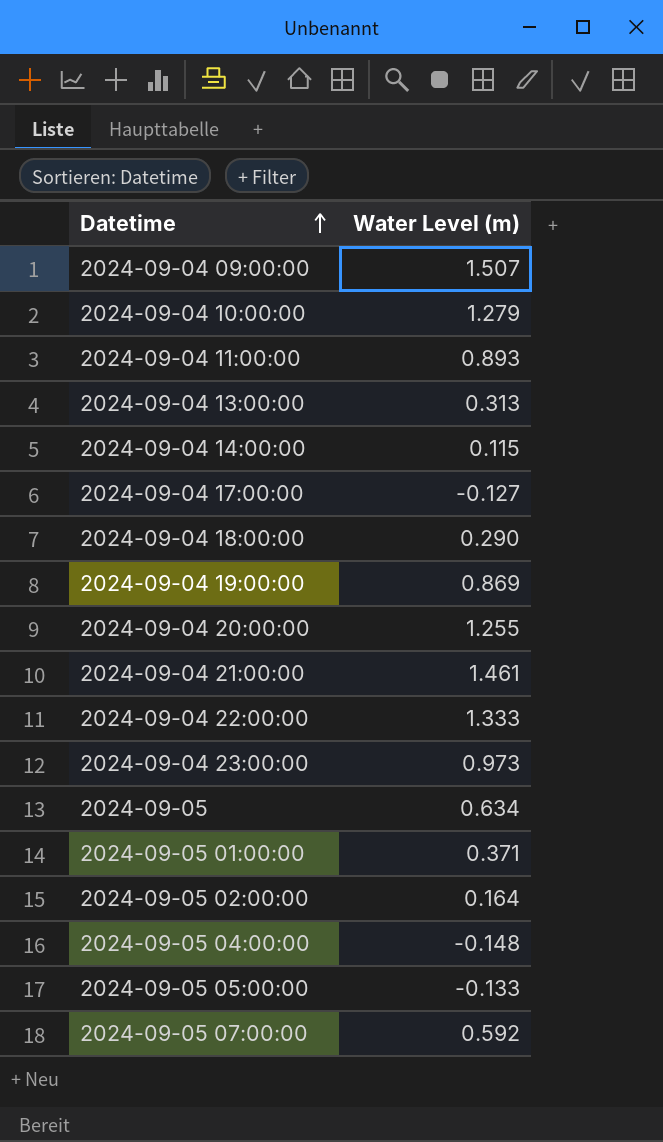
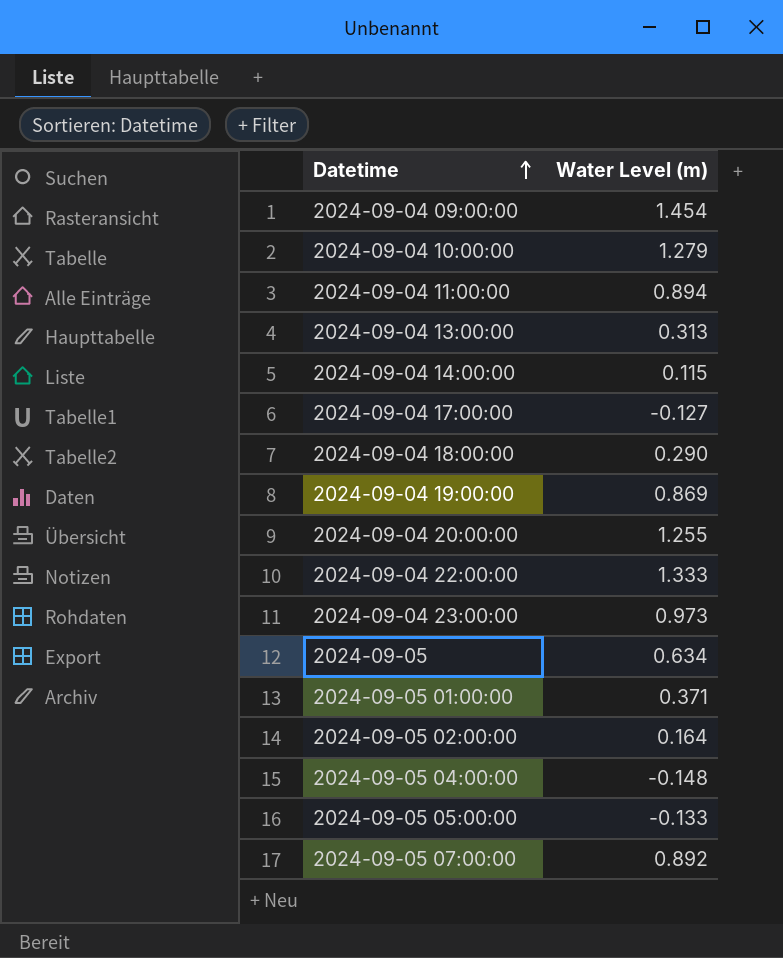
row 2024-09-04 21:00:00: 1.461 -> none
2024-09-04 09:00:00 | Water Level (m): 1.507 -> 1.454
2024-09-04 11:00:00 | Water Level (m): 0.893 -> 0.894
2024-09-05 07:00:00 | Water Level (m): 0.592 -> 0.892

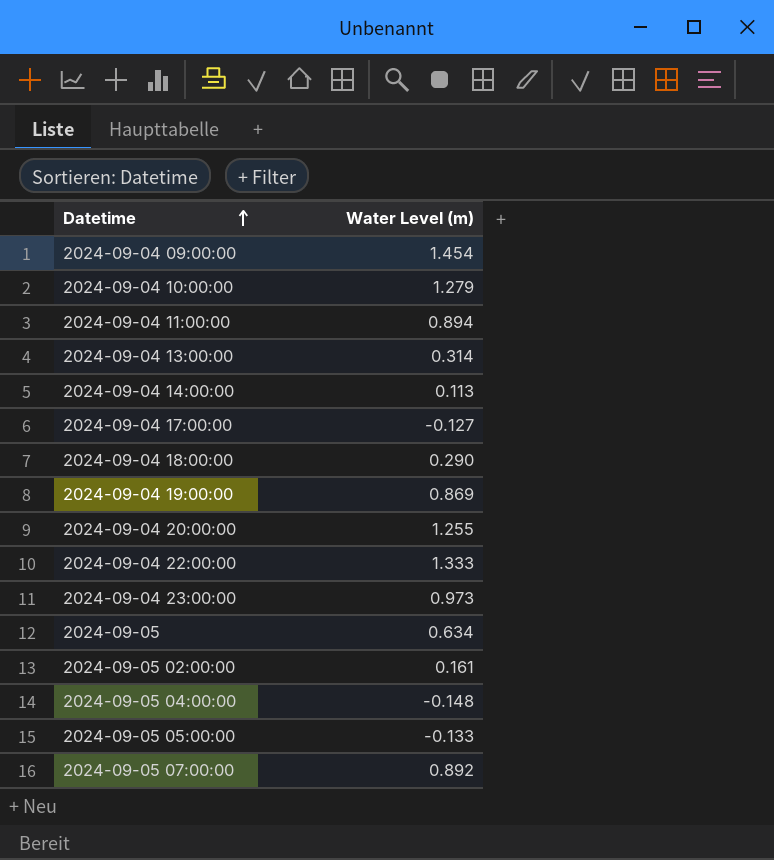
row 2024-09-05 01:00:00: 0.371 -> none
2024-09-04 13:00:00 | Water Level (m): 0.313 -> 0.314
2024-09-04 14:00:00 | Water Level (m): 0.115 -> 0.113
2024-09-05 02:00:00 | Water Level (m): 0.164 -> 0.161

